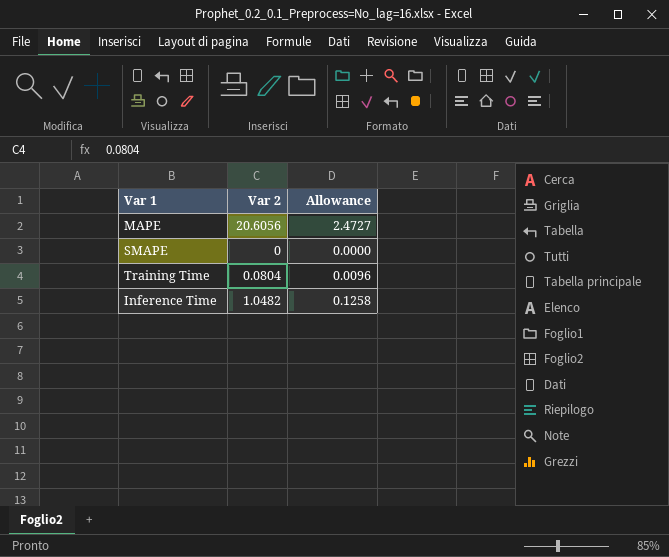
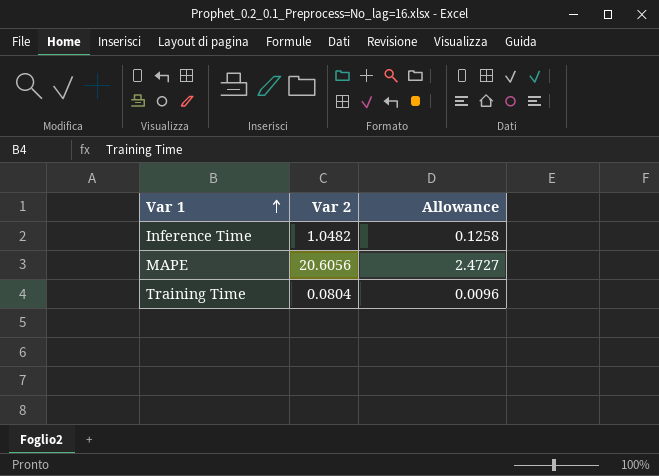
row order: none -> Var 1 ascending
row SMAPE: 0 | 0.0000 -> none

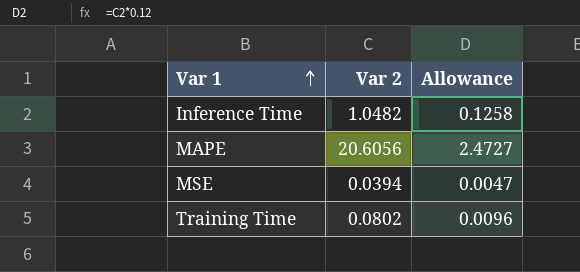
row MSE: none -> 0.0394 | 0.0047
Training Time | Var 2: 0.0804 -> 0.0802

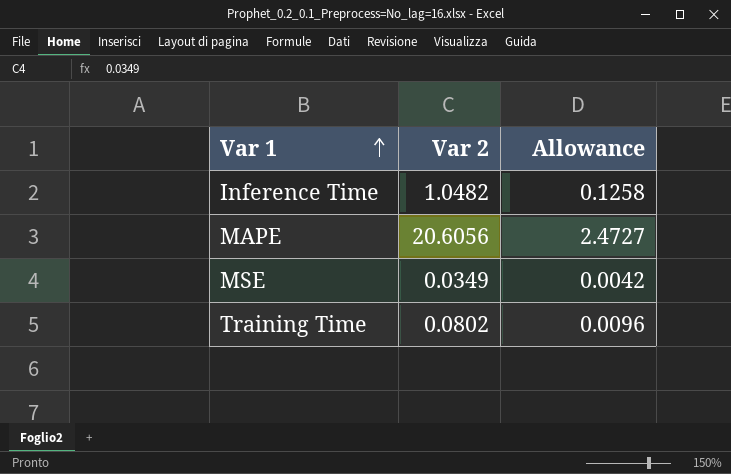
MSE | Var 2: 0.0394 -> 0.0349
MSE | Allowance: 0.0047 -> 0.0042

